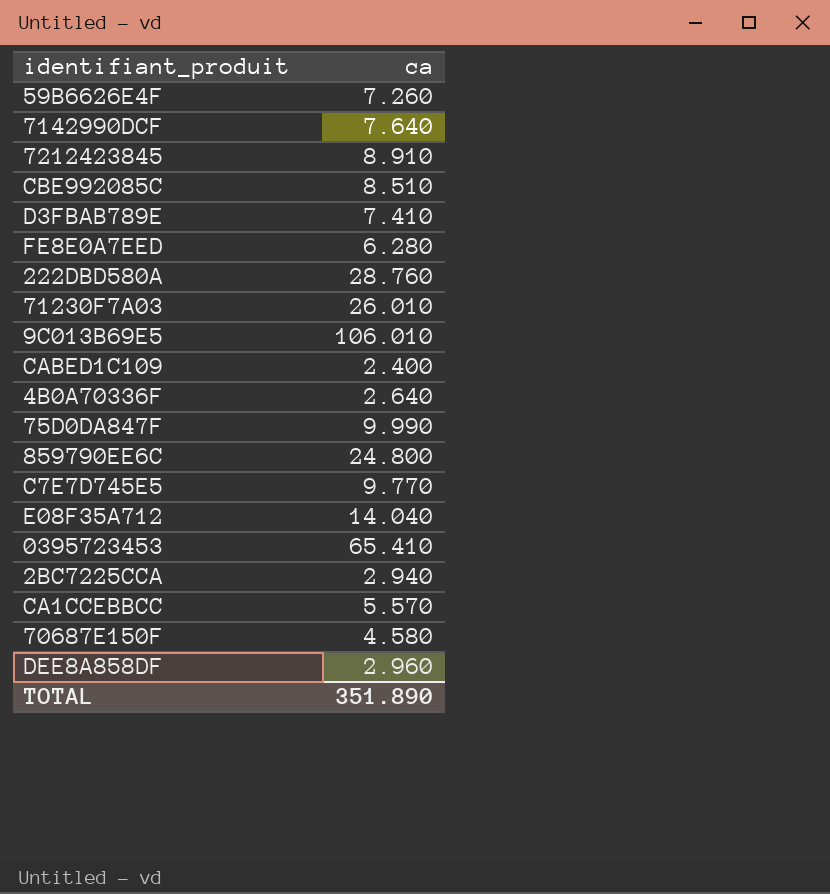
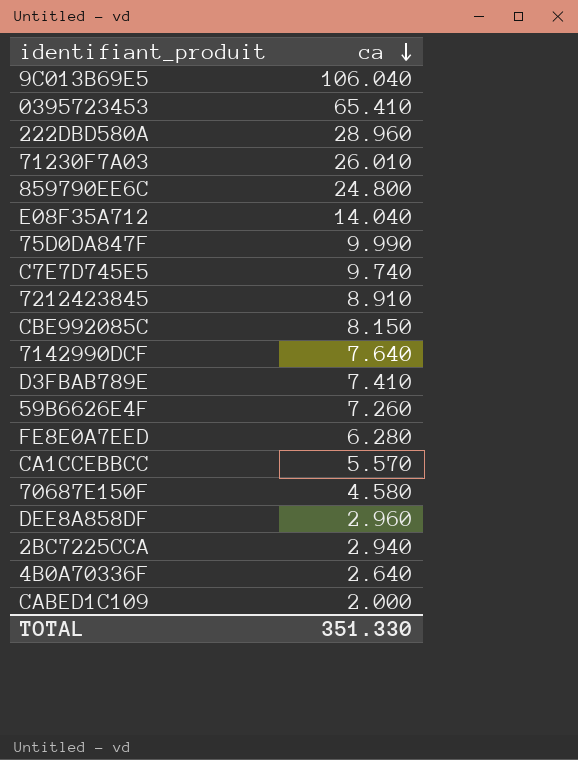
row order: none -> ca descending
9C013B69E5 | ca: 106.010 -> 106.040
222DBD580A | ca: 28.760 -> 28.960
C7E7D745E5 | ca: 9.770 -> 9.740
CBE992085C | ca: 8.510 -> 8.150
CABED1C109 | ca: 2.400 -> 2.000
TOTAL | ca: 351.890 -> 351.330

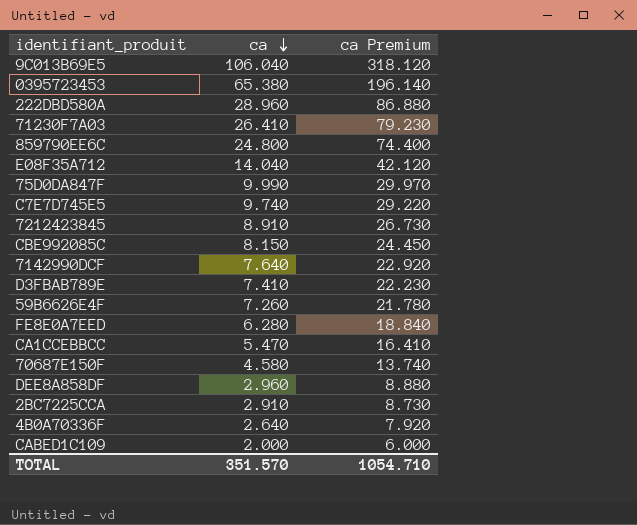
column ca Premium | formula: none -> [ca] * 3
0395723453 | ca: 65.410 -> 65.380
71230F7A03 | ca: 26.010 -> 26.410
CA1CCEBBCC | ca: 5.570 -> 5.470
2BC7225CCA | ca: 2.940 -> 2.910
TOTAL | ca: 351.330 -> 351.570

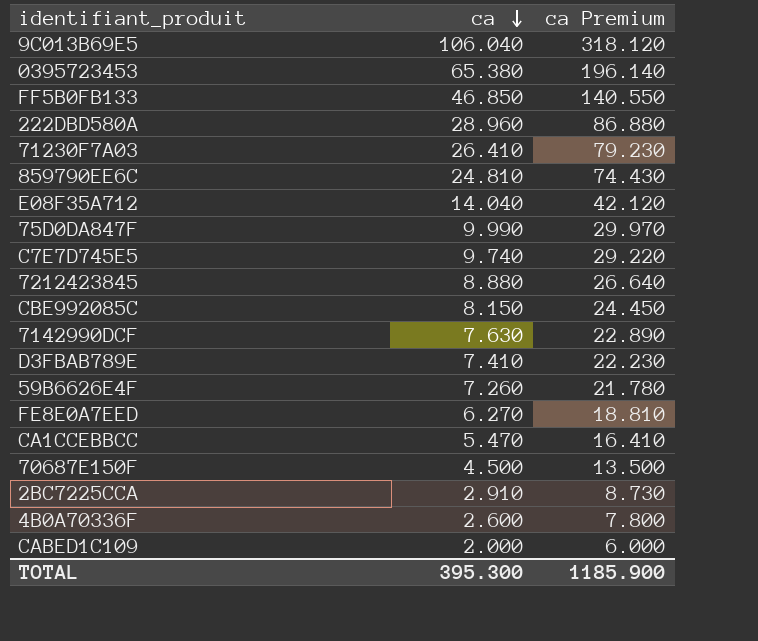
row DEE8A858DF: 2.960 | 8.880 -> none
row FF5B0FB133: none -> 46.850 | 140.550
859790EE6C | ca: 24.800 -> 24.810
859790EE6C | ca Premium: 74.400 -> 74.430
7212423845 | ca: 8.910 -> 8.880
7212423845 | ca Premium: 26.730 -> 26.640
7142990DCF | ca: 7.640 -> 7.630
7142990DCF | ca Premium: 22.920 -> 22.890
FE8E0A7EED | ca: 6.280 -> 6.270
FE8E0A7EED | ca Premium: 18.840 -> 18.810
70687E150F | ca: 4.580 -> 4.500
70687E150F | ca Premium: 13.740 -> 13.500
4B0A70336F | ca: 2.640 -> 2.600
4B0A70336F | ca Premium: 7.920 -> 7.800
TOTAL | ca: 351.570 -> 395.300
TOTAL | ca Premium: 1054.710 -> 1185.900

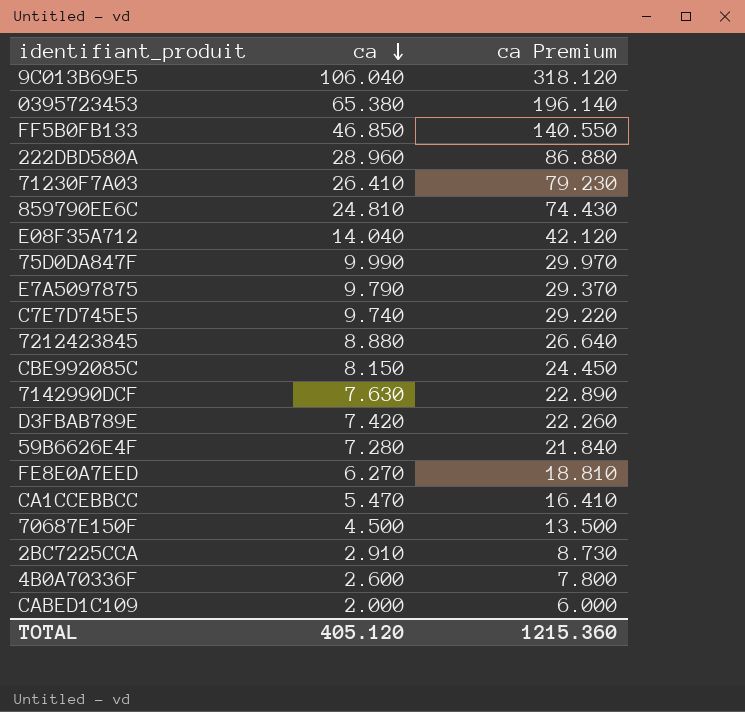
row E7A5097875: none -> 9.790 | 29.370
D3FBAB789E | ca: 7.410 -> 7.420
D3FBAB789E | ca Premium: 22.230 -> 22.260
59B6626E4F | ca: 7.260 -> 7.280
59B6626E4F | ca Premium: 21.780 -> 21.840
TOTAL | ca: 395.300 -> 405.120
TOTAL | ca Premium: 1185.900 -> 1215.360

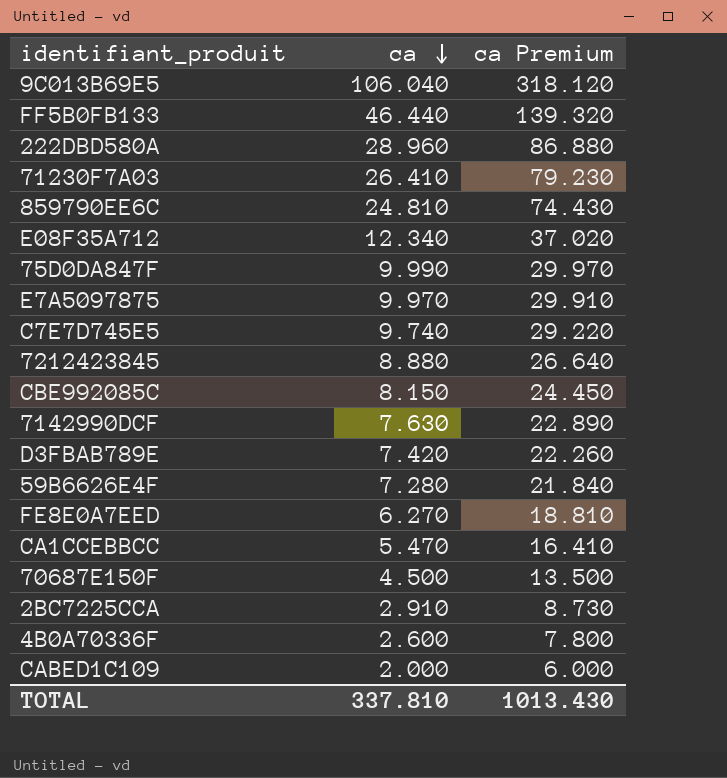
row 0395723453: 65.380 | 196.140 -> none
FF5B0FB133 | ca: 46.850 -> 46.440
FF5B0FB133 | ca Premium: 140.550 -> 139.320
E08F35A712 | ca: 14.040 -> 12.340
E08F35A712 | ca Premium: 42.120 -> 37.020
E7A5097875 | ca: 9.790 -> 9.970
E7A5097875 | ca Premium: 29.370 -> 29.910
TOTAL | ca: 405.120 -> 337.810
TOTAL | ca Premium: 1215.360 -> 1013.430

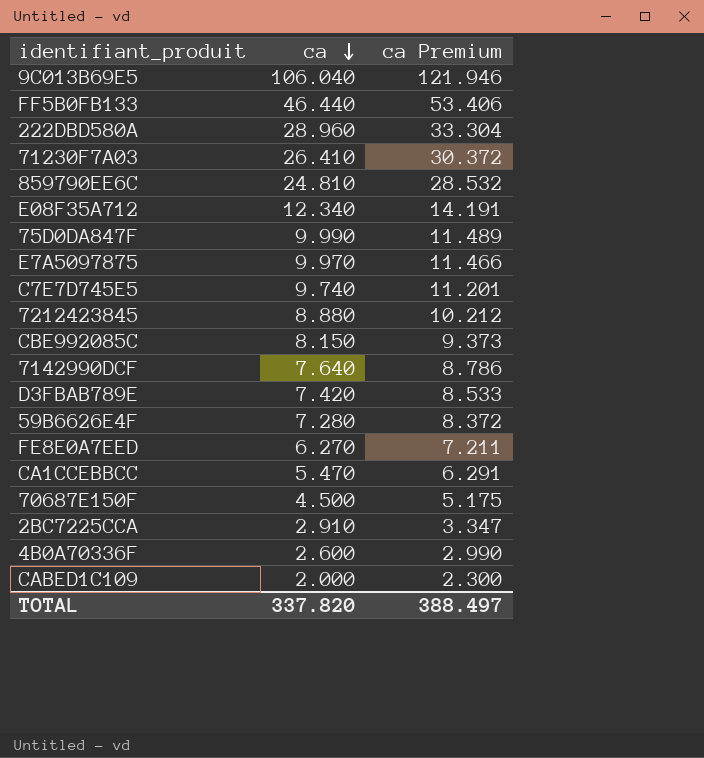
column ca Premium | formula: [ca] * 3 -> [ca] * 1.15
7142990DCF | ca: 7.630 -> 7.640
TOTAL | ca: 337.810 -> 337.820
TOTAL | ca Premium: 1013.430 -> 388.497

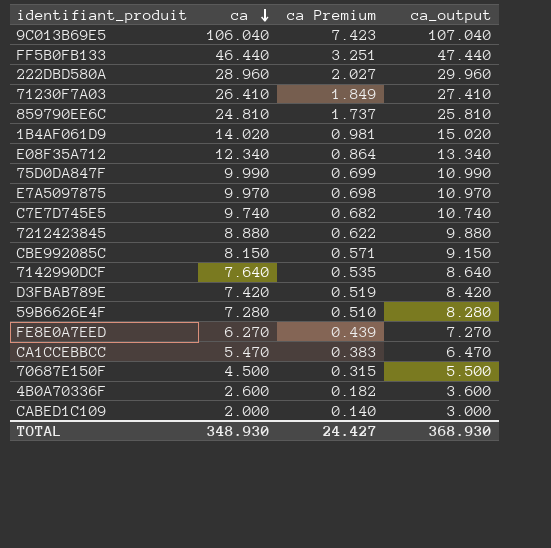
column ca Premium | formula: [ca] * 1.15 -> [ca] * 0.07
column ca_output | formula: none -> [ca] + 1
row 2BC7225CCA: 2.910 | 3.347 -> none
row 1B4AF061D9: none -> 14.020 | 0.981 | 15.020
TOTAL | ca: 337.820 -> 348.930
TOTAL | ca Premium: 388.497 -> 24.427

